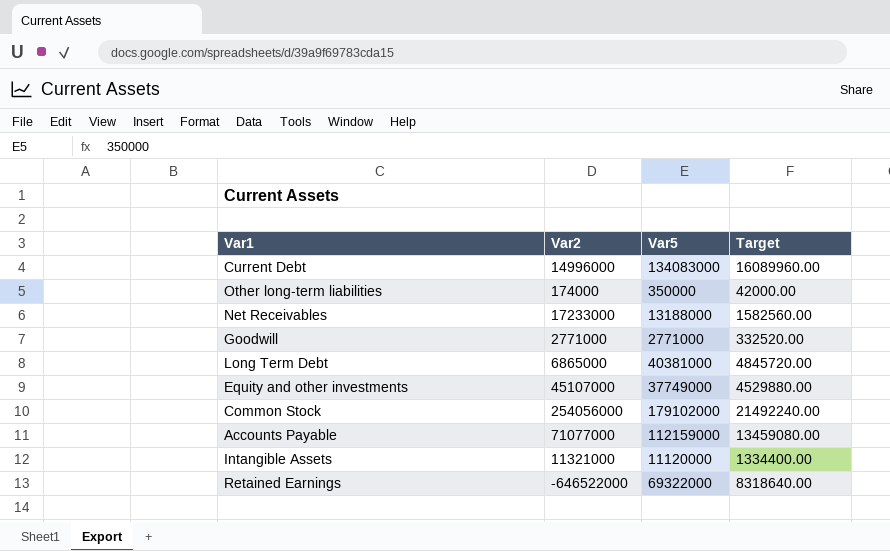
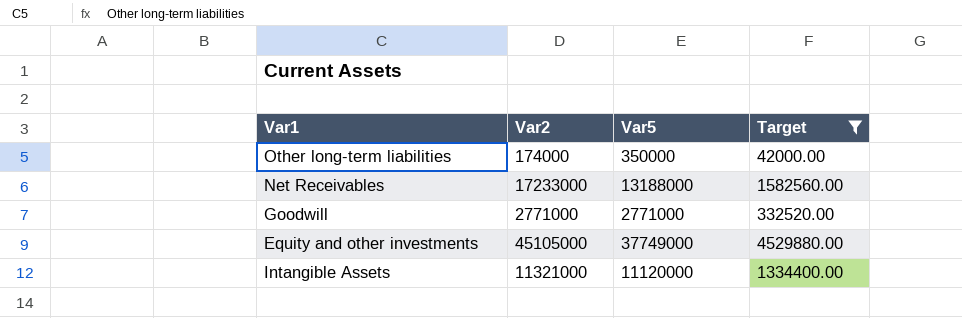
filter: none -> Target <= 4529880.00
Equity and other investments | Var2: 45107000 -> 45105000

